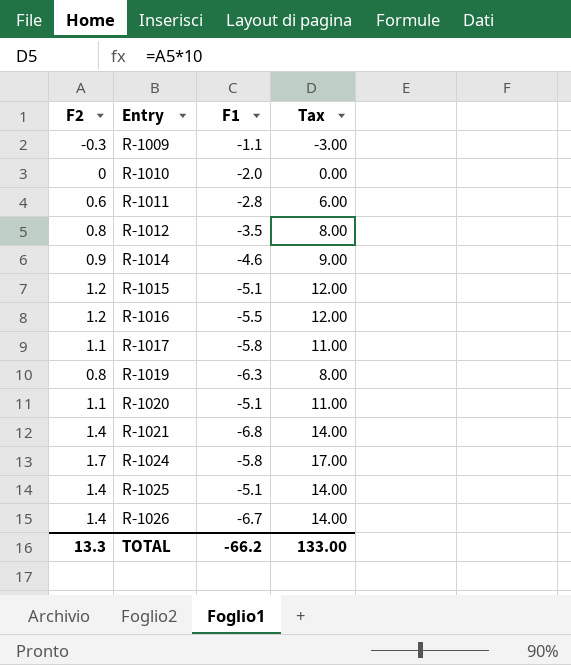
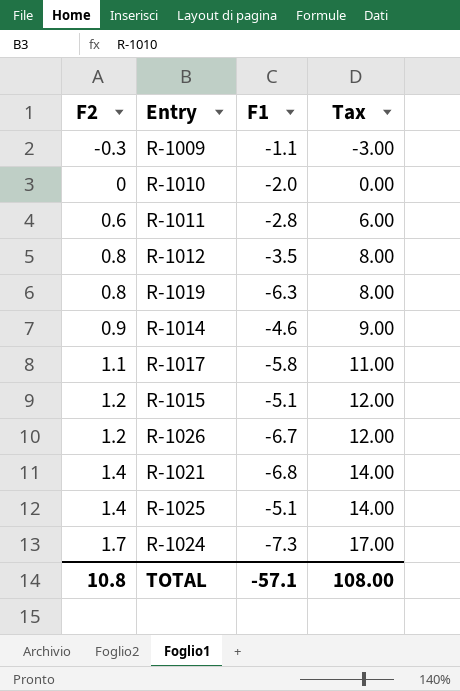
row order: Entry ascending -> F2 ascending
row R-1016: 1.2 | -5.5 | 12.00 -> none
row R-1020: 1.1 | -5.1 | 11.00 -> none
R-1026 | F2: 1.4 -> 1.2
R-1026 | Tax: 14.00 -> 12.00
R-1024 | F1: -5.8 -> -7.3
TOTAL | F2: 13.3 -> 10.8
TOTAL | F1: -66.2 -> -57.1
TOTAL | Tax: 133.00 -> 108.00

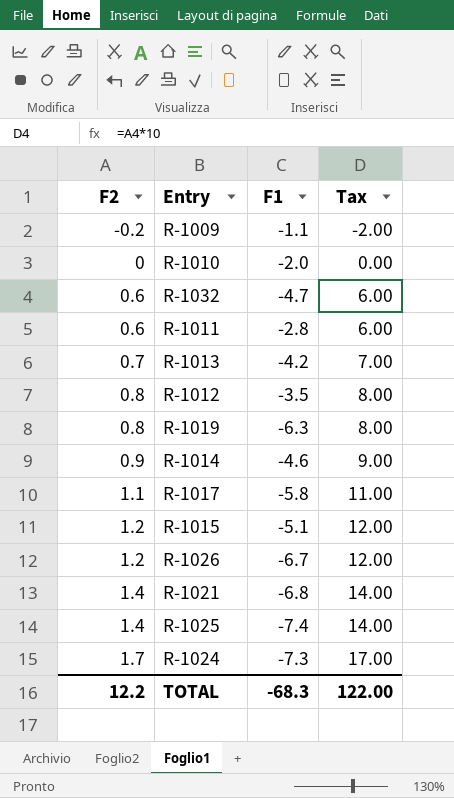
R-1009 | F2: -0.3 -> -0.2
R-1009 | Tax: -3.00 -> -2.00
row R-1032: none -> 0.6 | -4.7 | 6.00
row R-1013: none -> 0.7 | -4.2 | 7.00
R-1025 | F1: -5.1 -> -7.4
TOTAL | F2: 10.8 -> 12.2
TOTAL | F1: -57.1 -> -68.3
TOTAL | Tax: 108.00 -> 122.00

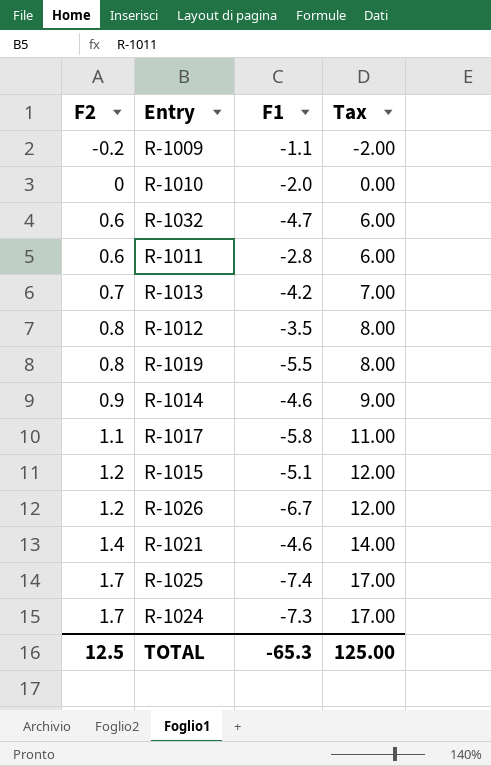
R-1019 | F1: -6.3 -> -5.5
R-1021 | F1: -6.8 -> -4.6
R-1025 | F2: 1.4 -> 1.7
R-1025 | Tax: 14.00 -> 17.00
TOTAL | F2: 12.2 -> 12.5
TOTAL | F1: -68.3 -> -65.3
TOTAL | Tax: 122.00 -> 125.00

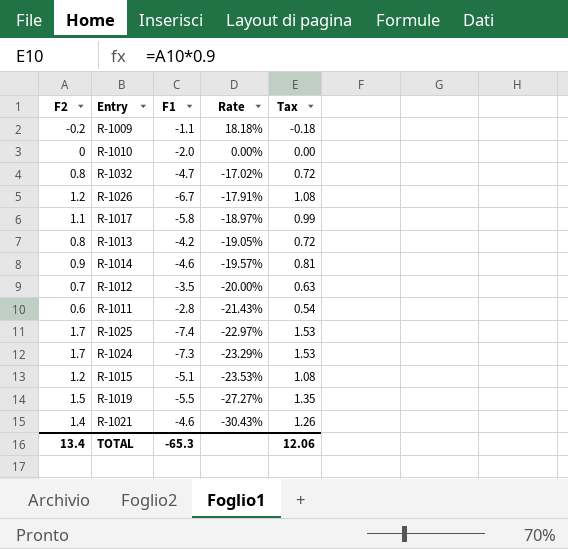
row order: F2 ascending -> Rate descending
column Rate | formula: none -> [F2] / [F1]
column Tax | formula: [F2] * 10 -> [F2] * 0.9
R-1032 | F2: 0.6 -> 0.8
R-1013 | F2: 0.7 -> 0.8
R-1012 | F2: 0.8 -> 0.7
R-1019 | F2: 0.8 -> 1.5
TOTAL | F2: 12.5 -> 13.4
TOTAL | Tax: 125.00 -> 12.06

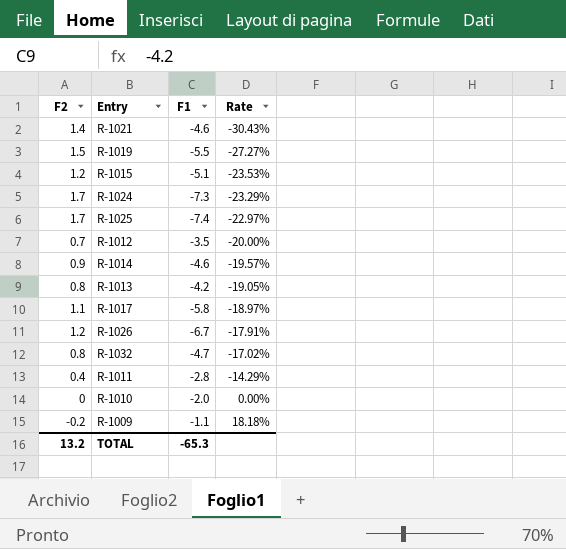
row order: Rate descending -> Rate ascending
column Tax | formula: [F2] * 0.9 -> none
R-1011 | F2: 0.6 -> 0.4
R-1011 | Rate: -21.43% -> -14.29%
TOTAL | F2: 13.4 -> 13.2

